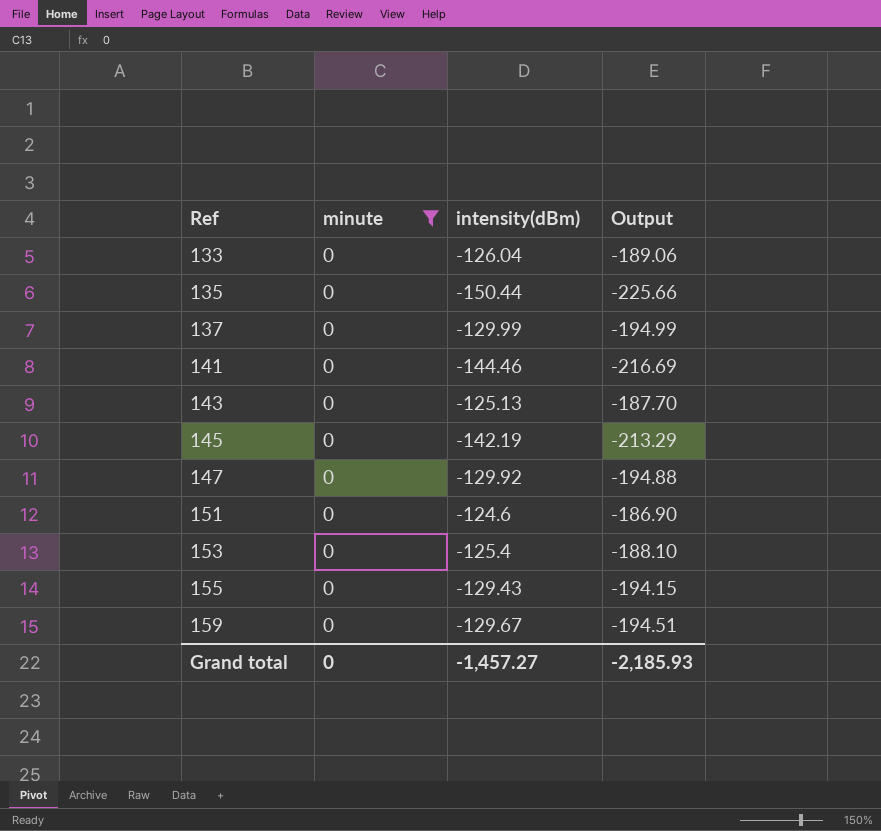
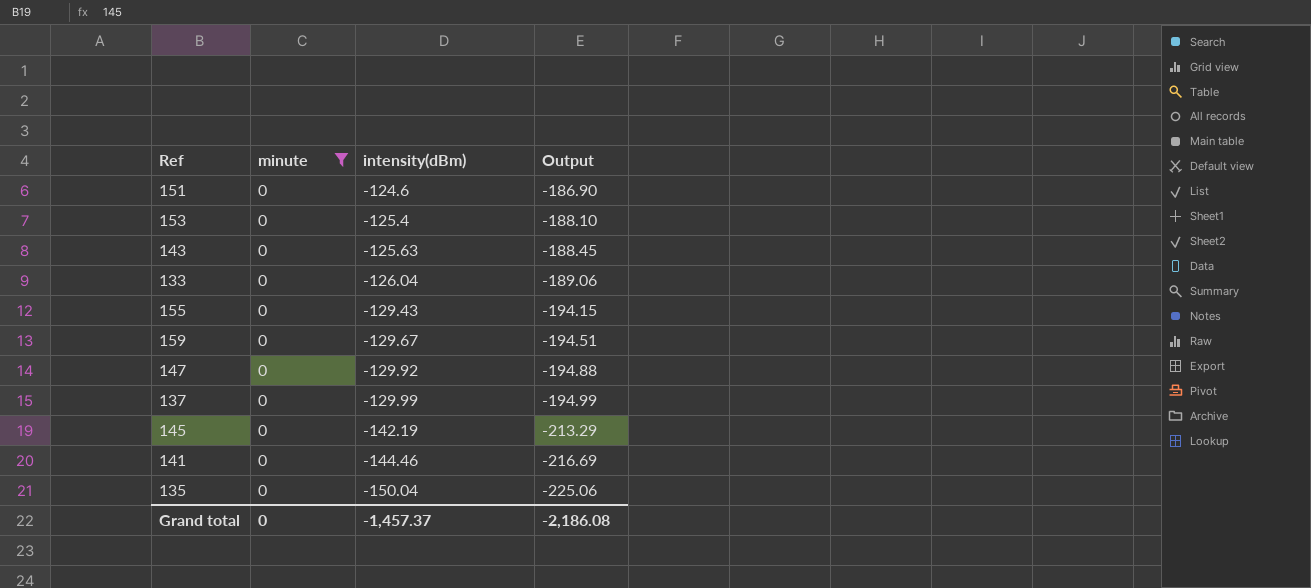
row order: Ref ascending -> intensity(dBm) descending
143 | intensity(dBm): -125.13 -> -125.63
143 | Output: -187.70 -> -188.45
135 | intensity(dBm): -150.44 -> -150.04
135 | Output: -225.66 -> -225.06
Grand total | intensity(dBm): -1,457.27 -> -1,457.37
Grand total | Output: -2,185.93 -> -2,186.08

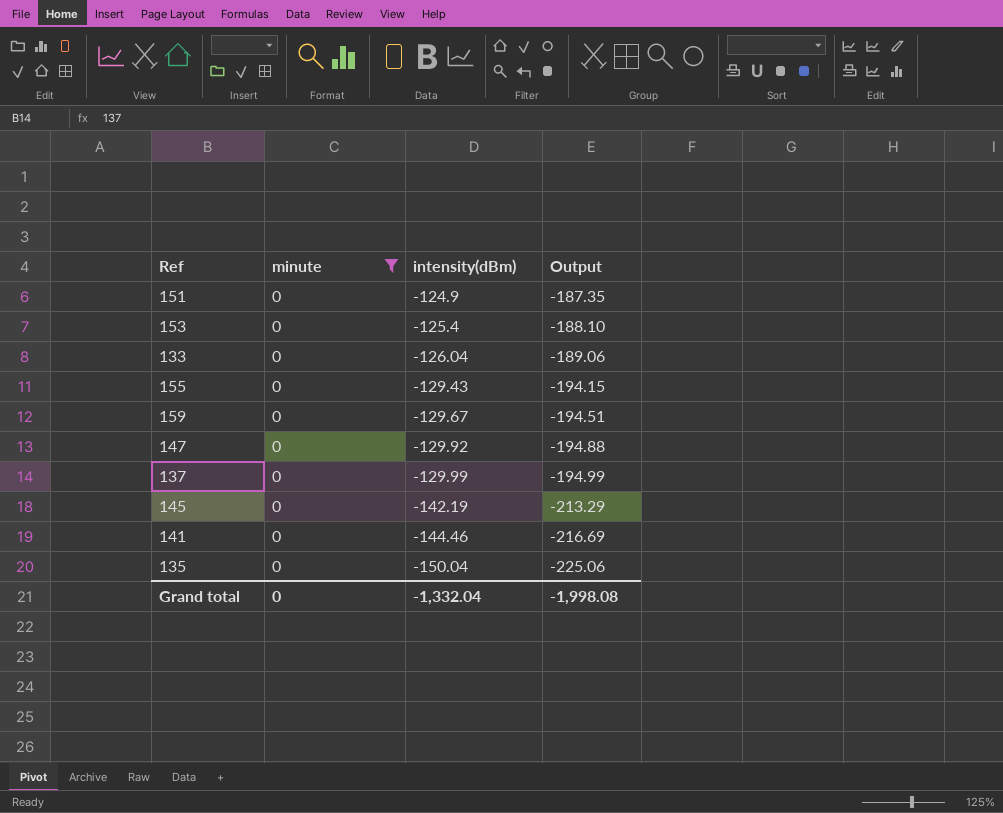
row 143: 0 | -125.63 | -188.45 -> none
151 | intensity(dBm): -124.6 -> -124.9
151 | Output: -186.90 -> -187.35
Grand total | intensity(dBm): -1,457.37 -> -1,332.04
Grand total | Output: -2,186.08 -> -1,998.08

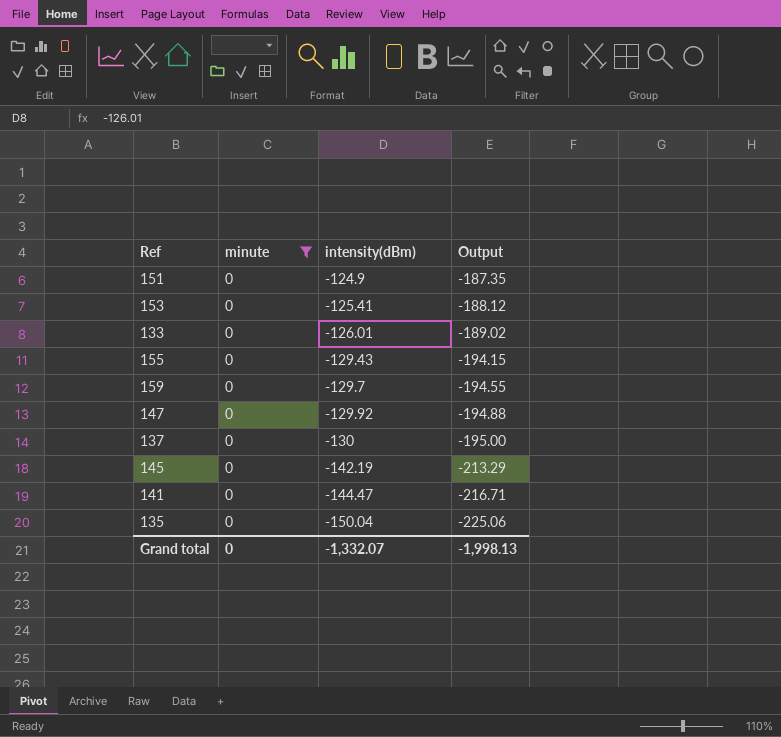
153 | intensity(dBm): -125.4 -> -125.41
153 | Output: -188.10 -> -188.12
133 | intensity(dBm): -126.04 -> -126.01
133 | Output: -189.06 -> -189.02
159 | intensity(dBm): -129.67 -> -129.7
159 | Output: -194.51 -> -194.55
137 | intensity(dBm): -129.99 -> -130
137 | Output: -194.99 -> -195.00
141 | intensity(dBm): -144.46 -> -144.47
141 | Output: -216.69 -> -216.71
Grand total | intensity(dBm): -1,332.04 -> -1,332.07
Grand total | Output: -1,998.08 -> -1,998.13

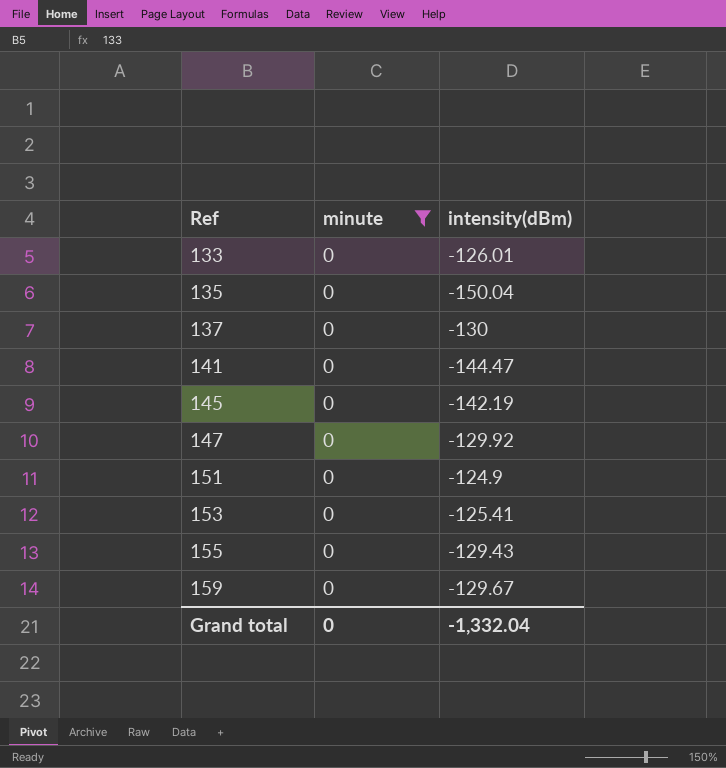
row order: intensity(dBm) descending -> Ref ascending
column Output | formula: [intensity(dBm)] * 1.5 -> none
159 | intensity(dBm): -129.7 -> -129.67
Grand total | intensity(dBm): -1,332.07 -> -1,332.04

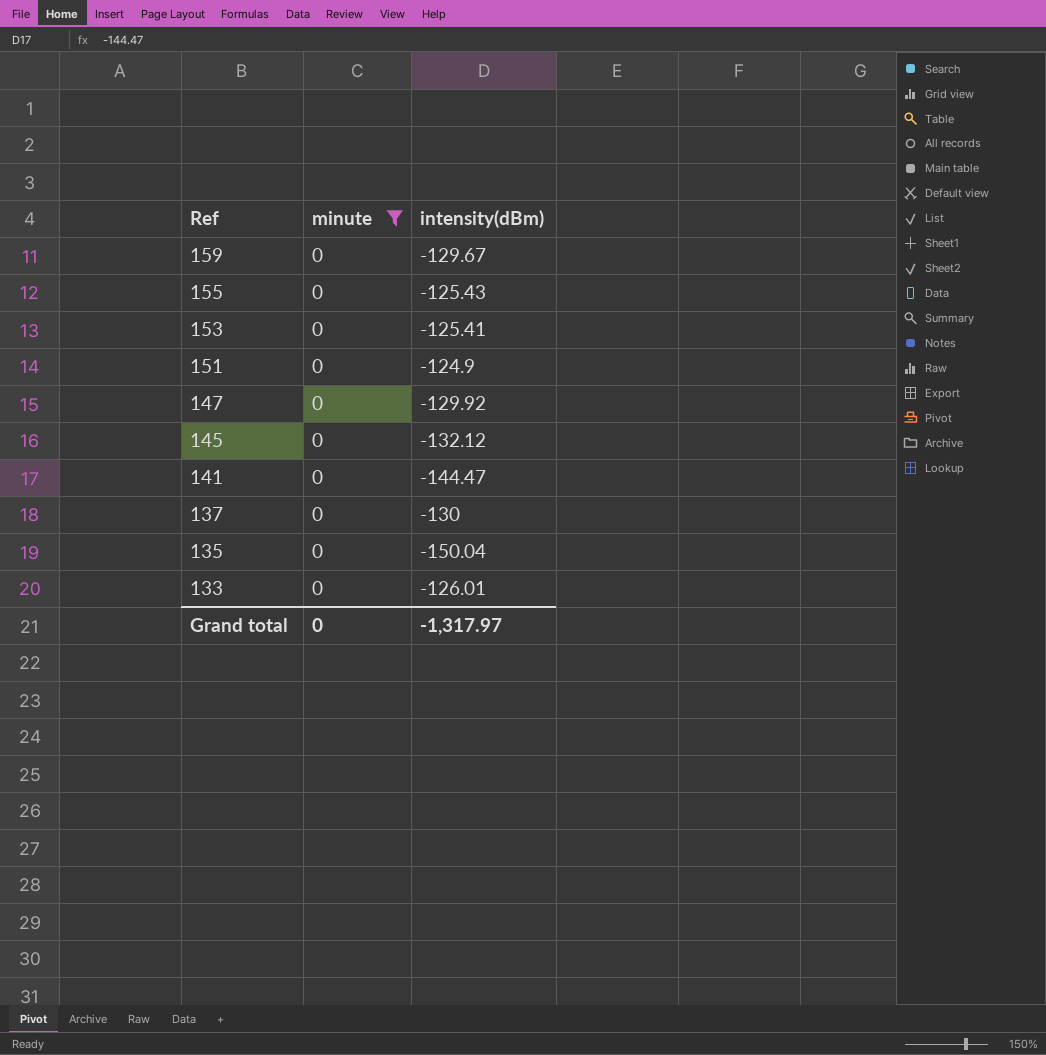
row order: Ref ascending -> Ref descending
155 | intensity(dBm): -129.43 -> -125.43
145 | intensity(dBm): -142.19 -> -132.12
Grand total | intensity(dBm): -1,332.04 -> -1,317.97

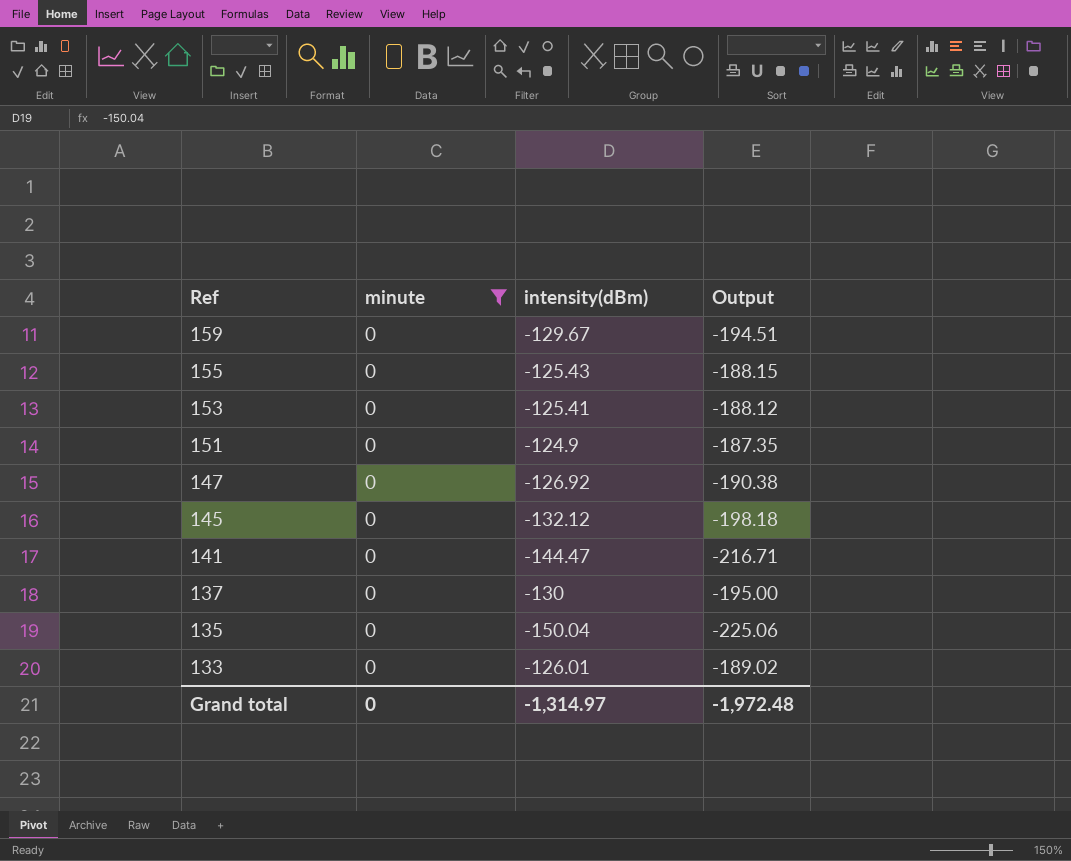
column Output | formula: none -> [intensity(dBm)] * 1.5
147 | intensity(dBm): -129.92 -> -126.92
Grand total | intensity(dBm): -1,317.97 -> -1,314.97

